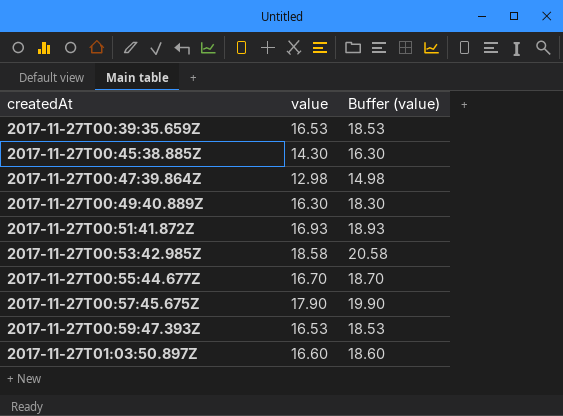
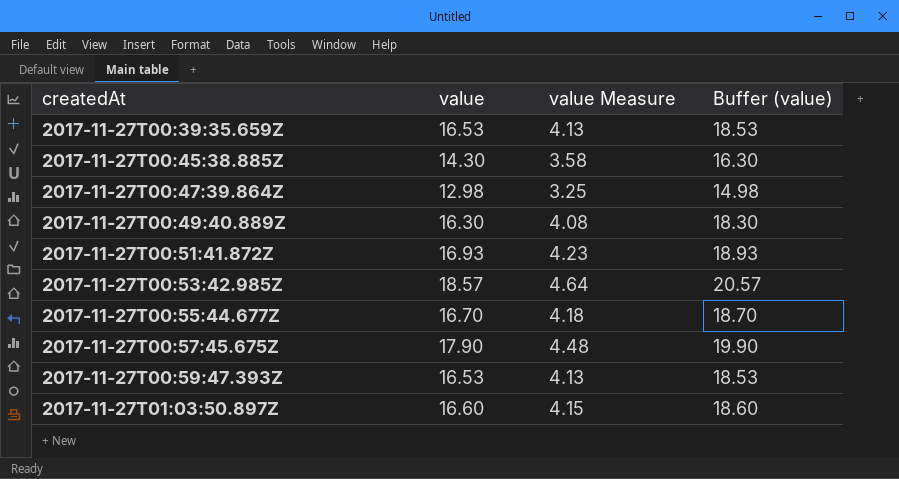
column value Measure | formula: none -> [value] * 0.25
2017-11-27T00:53:42.985Z | value: 18.58 -> 18.57
2017-11-27T00:53:42.985Z | Buffer (value): 20.58 -> 20.57

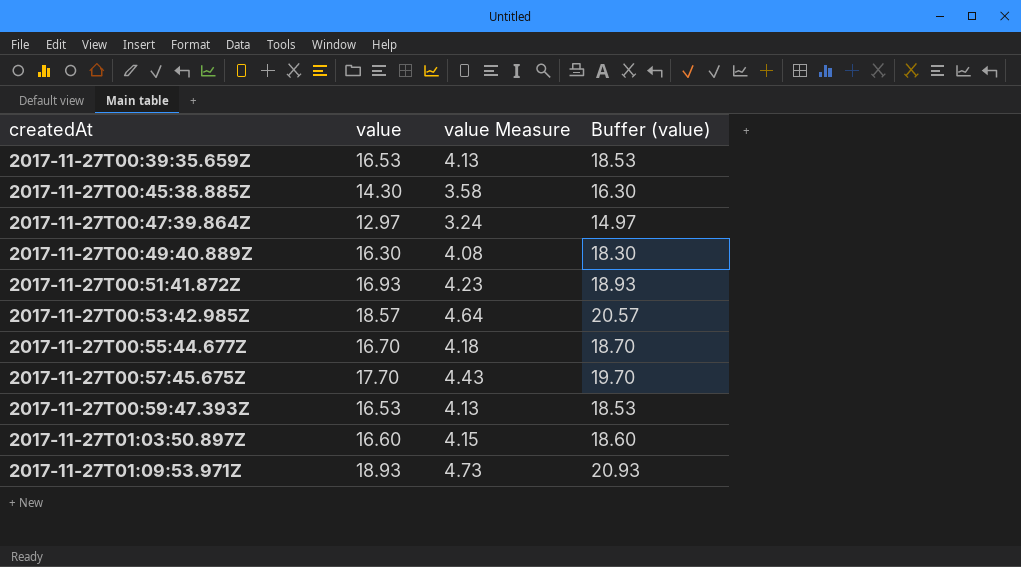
2017-11-27T00:47:39.864Z | value: 12.98 -> 12.97
2017-11-27T00:47:39.864Z | value Measure: 3.25 -> 3.24
2017-11-27T00:47:39.864Z | Buffer (value): 14.98 -> 14.97
2017-11-27T00:57:45.675Z | value: 17.90 -> 17.70
2017-11-27T00:57:45.675Z | value Measure: 4.48 -> 4.43
2017-11-27T00:57:45.675Z | Buffer (value): 19.90 -> 19.70
row 2017-11-27T01:09:53.971Z: none -> 18.93 | 4.73 | 20.93

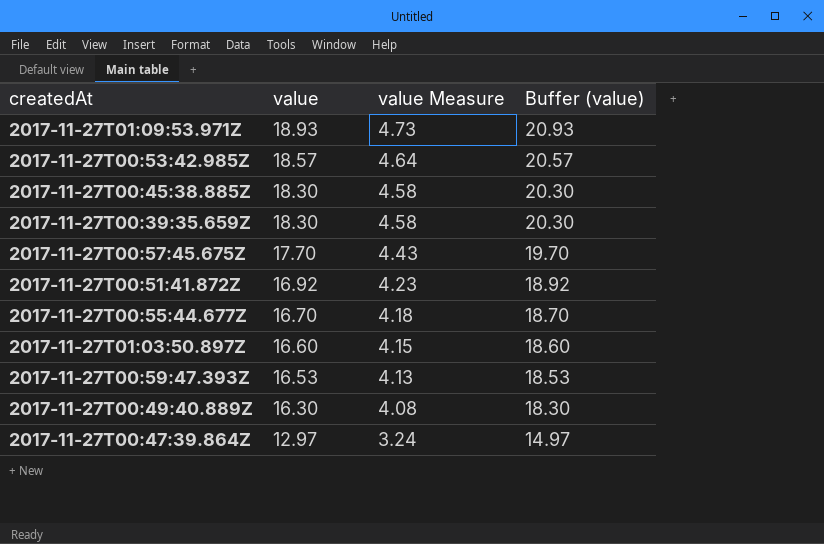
row order: createdAt ascending -> value descending
2017-11-27T00:45:38.885Z | value: 14.30 -> 18.30
2017-11-27T00:45:38.885Z | value Measure: 3.58 -> 4.58
2017-11-27T00:45:38.885Z | Buffer (value): 16.30 -> 20.30
2017-11-27T00:39:35.659Z | value: 16.53 -> 18.30
2017-11-27T00:39:35.659Z | value Measure: 4.13 -> 4.58
2017-11-27T00:39:35.659Z | Buffer (value): 18.53 -> 20.30
2017-11-27T00:51:41.872Z | value: 16.93 -> 16.92
2017-11-27T00:51:41.872Z | Buffer (value): 18.93 -> 18.92

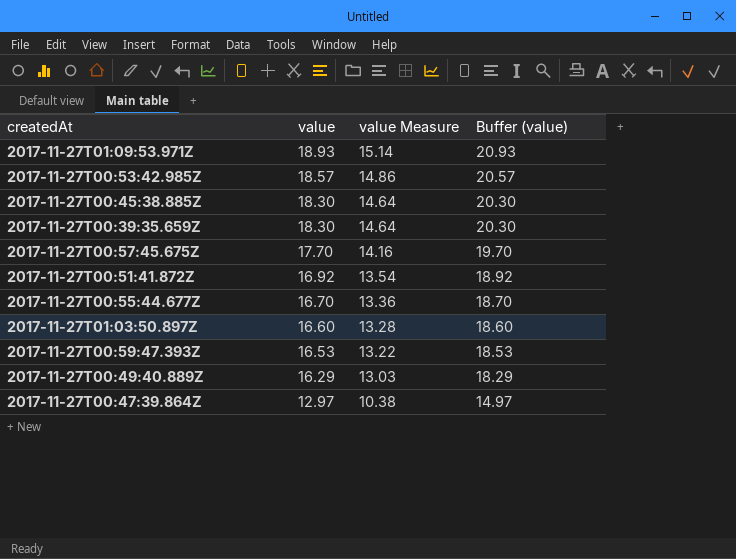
column value Measure | formula: [value] * 0.25 -> [value] * 0.8
2017-11-27T00:49:40.889Z | value: 16.30 -> 16.29
2017-11-27T00:49:40.889Z | Buffer (value): 18.30 -> 18.29

